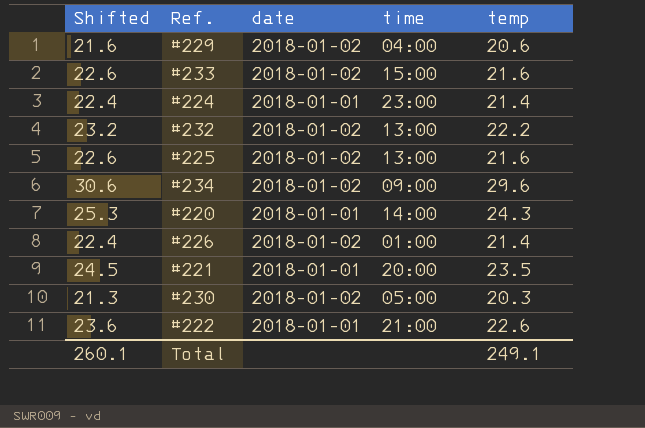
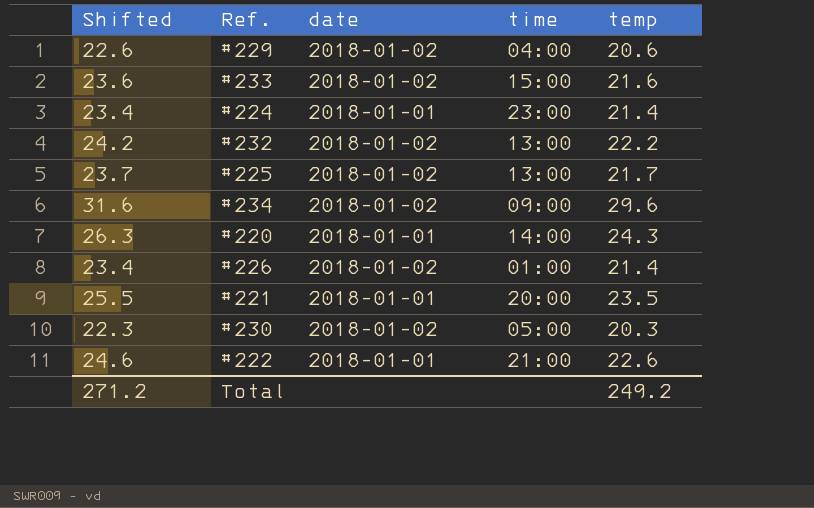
column Shifted | formula: [temp] + 1 -> [temp] + 2
#225 | temp: 21.6 -> 21.7
Total | Shifted: 260.1 -> 271.2
Total | temp: 249.1 -> 249.2

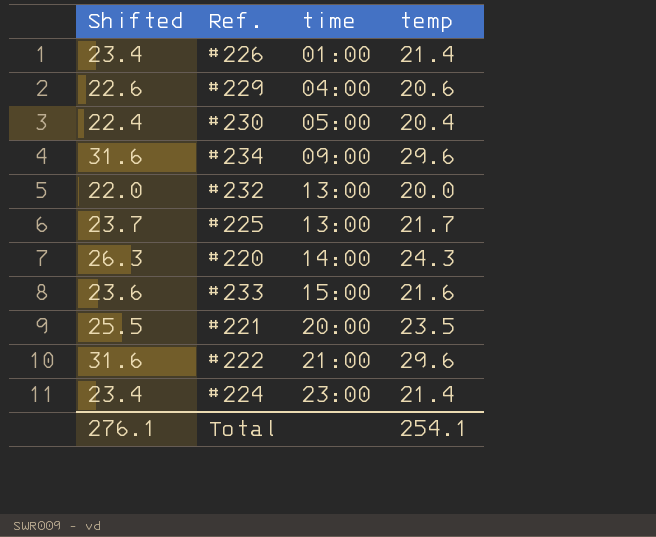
row order: none -> time ascending
column date | position: 3 -> none
#230 | Shifted: 22.3 -> 22.4
#230 | temp: 20.3 -> 20.4
#232 | Shifted: 24.2 -> 22.0
#232 | temp: 22.2 -> 20.0
#222 | Shifted: 24.6 -> 31.6
#222 | temp: 22.6 -> 29.6
Total | Shifted: 271.2 -> 276.1
Total | temp: 249.2 -> 254.1

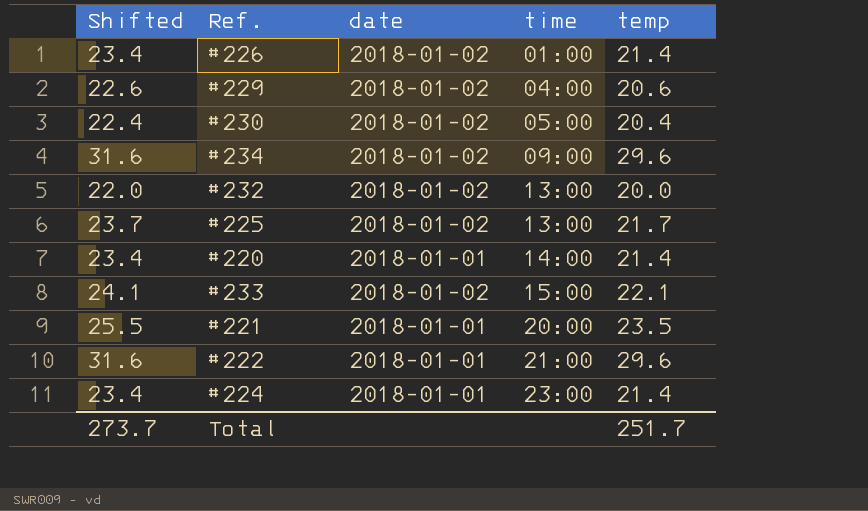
column date | position: none -> 3
#220 | Shifted: 26.3 -> 23.4
#220 | temp: 24.3 -> 21.4
#233 | Shifted: 23.6 -> 24.1
#233 | temp: 21.6 -> 22.1
Total | Shifted: 276.1 -> 273.7
Total | temp: 254.1 -> 251.7

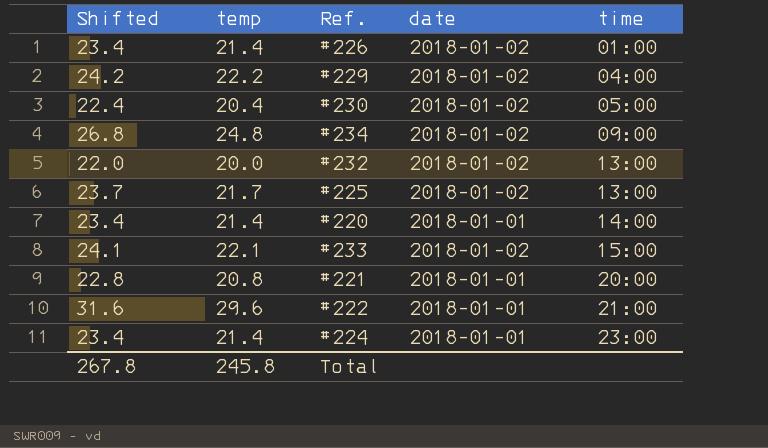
column temp | position: 5 -> 2
#229 | Shifted: 22.6 -> 24.2
#229 | temp: 20.6 -> 22.2
#234 | Shifted: 31.6 -> 26.8
#234 | temp: 29.6 -> 24.8
#221 | Shifted: 25.5 -> 22.8
#221 | temp: 23.5 -> 20.8
Total | Shifted: 273.7 -> 267.8
Total | temp: 251.7 -> 245.8

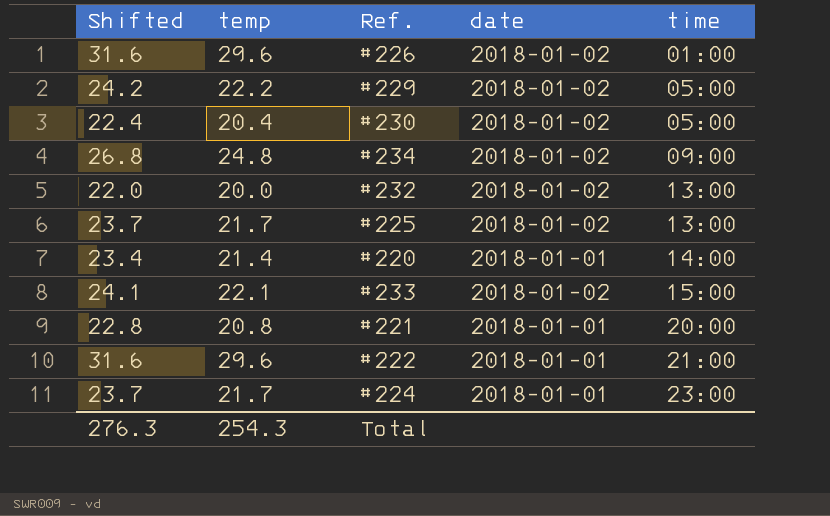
#226 | Shifted: 23.4 -> 31.6
#226 | temp: 21.4 -> 29.6
#229 | time: 04:00 -> 05:00
#224 | Shifted: 23.4 -> 23.7
#224 | temp: 21.4 -> 21.7
Total | Shifted: 267.8 -> 276.3
Total | temp: 245.8 -> 254.3

